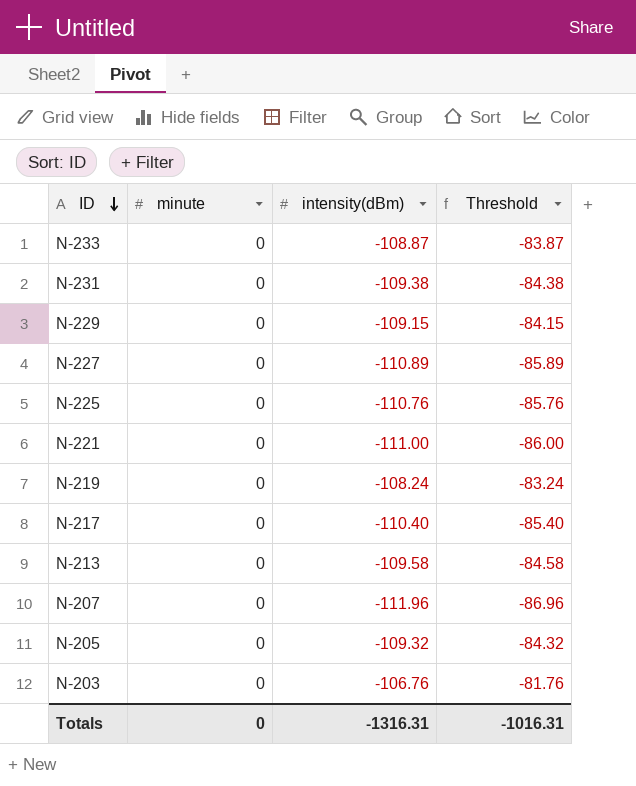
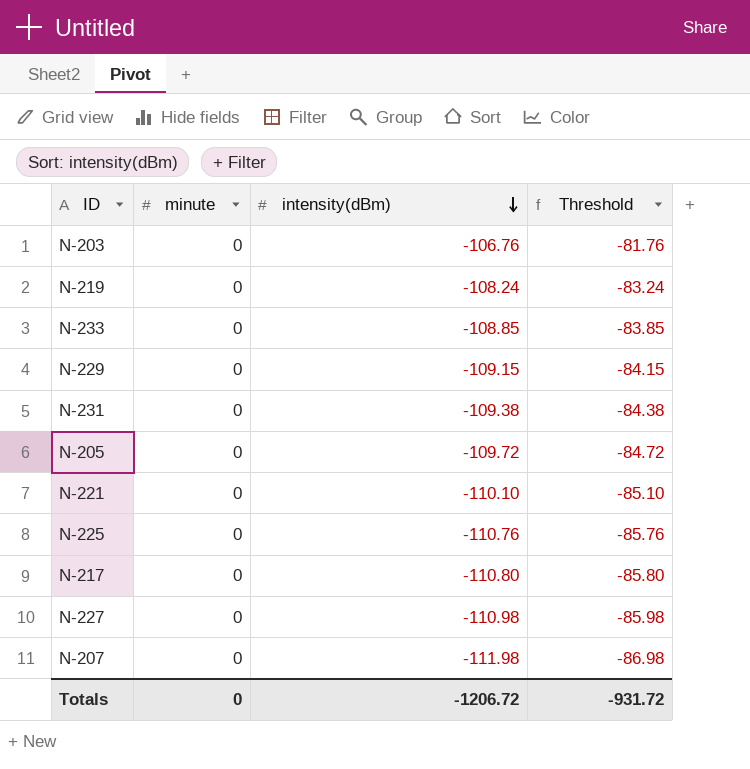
row order: ID descending -> intensity(dBm) descending
row N-213: 0 | -109.58 | -84.58 -> none
N-233 | intensity(dBm): -108.87 -> -108.85
N-233 | Threshold: -83.87 -> -83.85
N-205 | intensity(dBm): -109.32 -> -109.72
N-205 | Threshold: -84.32 -> -84.72
N-221 | intensity(dBm): -111.00 -> -110.10
N-221 | Threshold: -86.00 -> -85.10
N-217 | intensity(dBm): -110.40 -> -110.80
N-217 | Threshold: -85.40 -> -85.80
N-227 | intensity(dBm): -110.89 -> -110.98
N-227 | Threshold: -85.89 -> -85.98
N-207 | intensity(dBm): -111.96 -> -111.98
N-207 | Threshold: -86.96 -> -86.98
Totals | intensity(dBm): -1316.31 -> -1206.72
Totals | Threshold: -1016.31 -> -931.72

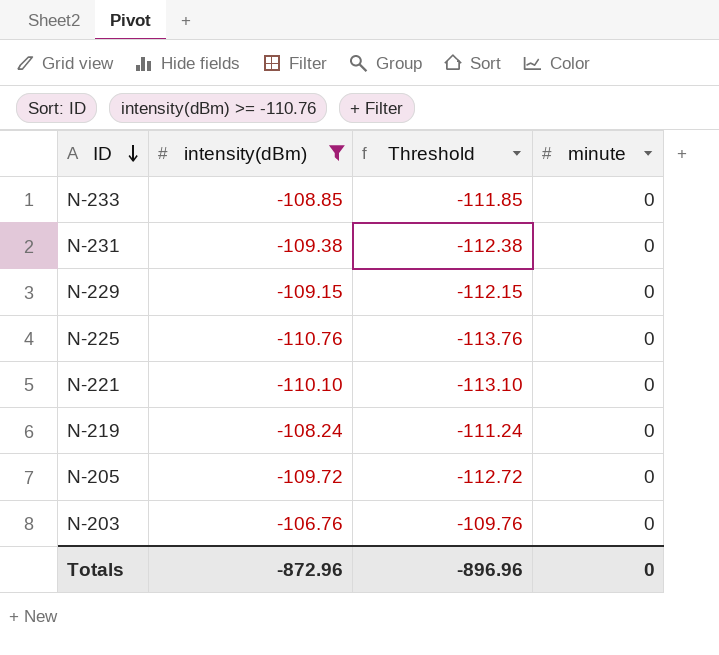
filter: none -> intensity(dBm) >= -110.76
row order: intensity(dBm) descending -> ID descending
column Threshold | formula: [intensity(dBm)] + 25 -> [intensity(dBm)] - 3
column minute | position: 2 -> 4
Totals | intensity(dBm): -1206.72 -> -872.96
Totals | Threshold: -931.72 -> -896.96

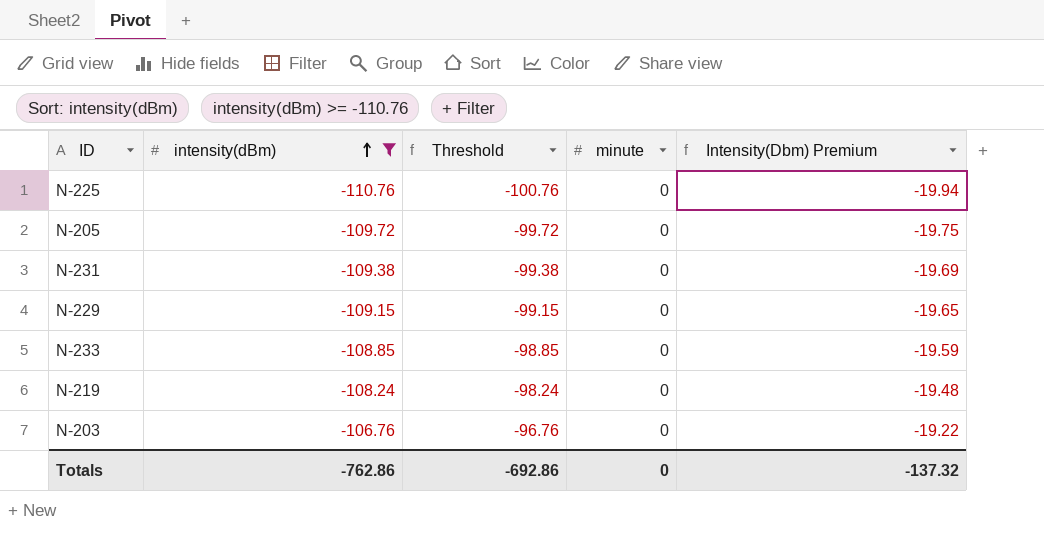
row order: ID descending -> intensity(dBm) ascending
column Threshold | formula: [intensity(dBm)] - 3 -> [intensity(dBm)] + 10
column Intensity(Dbm) Premium | formula: none -> [intensity(dBm)] * 0.18
row N-221: -110.10 | -113.10 | 0 -> none
Totals | intensity(dBm): -872.96 -> -762.86
Totals | Threshold: -896.96 -> -692.86

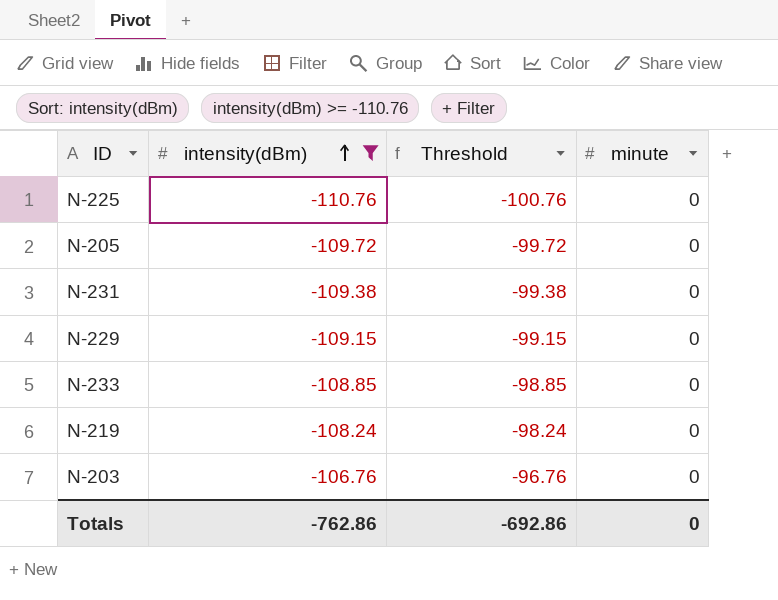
column Intensity(Dbm) Premium | formula: [intensity(dBm)] * 0.18 -> none

